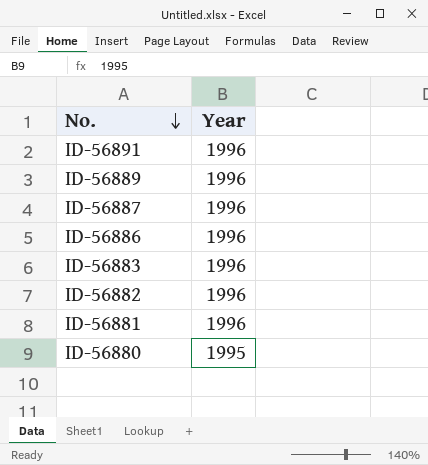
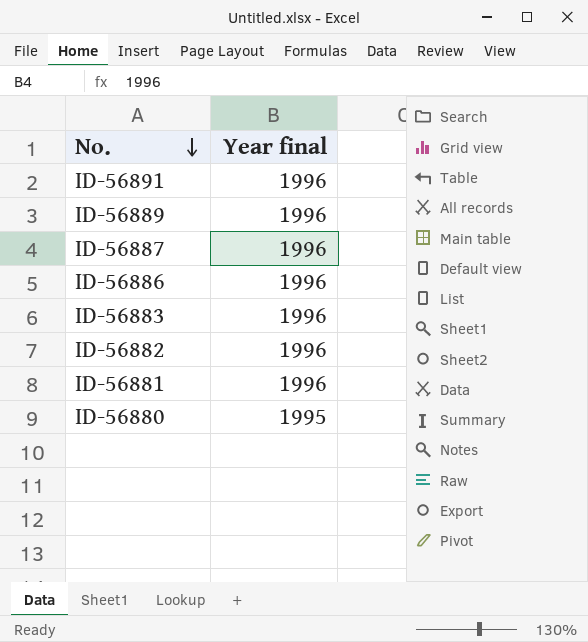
column name: Year -> Year final

